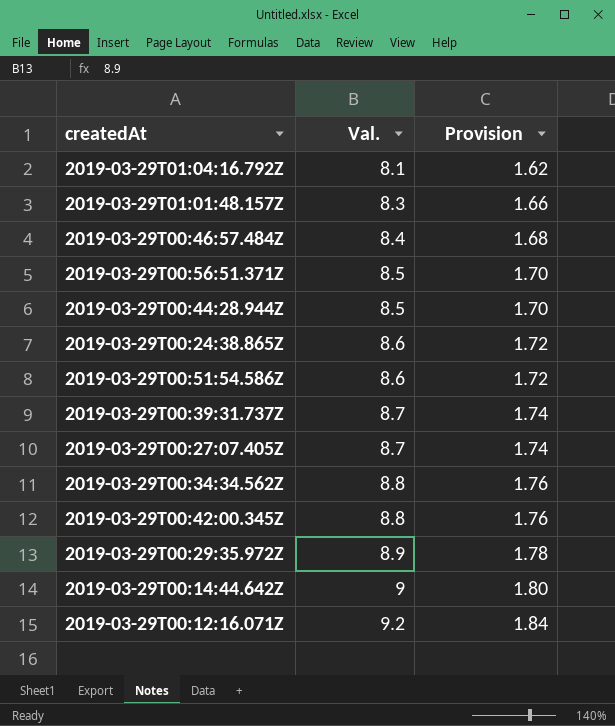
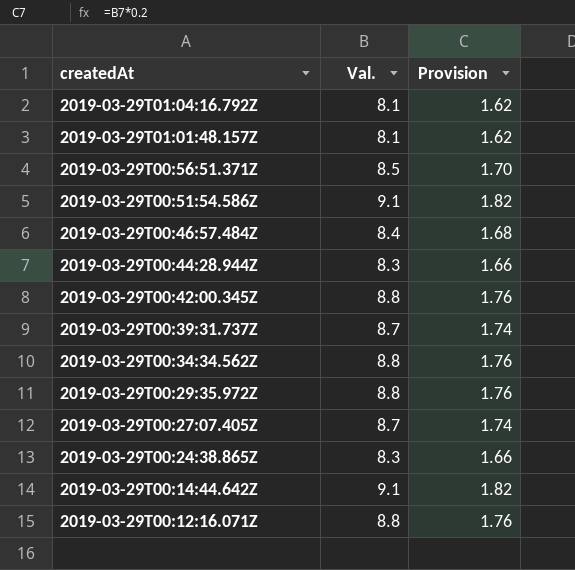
row order: Val. ascending -> createdAt descending
2019-03-29T01:01:48.157Z | Val.: 8.3 -> 8.1
2019-03-29T01:01:48.157Z | Provision: 1.66 -> 1.62
2019-03-29T00:51:54.586Z | Val.: 8.6 -> 9.1
2019-03-29T00:51:54.586Z | Provision: 1.72 -> 1.82
2019-03-29T00:44:28.944Z | Val.: 8.5 -> 8.3
2019-03-29T00:44:28.944Z | Provision: 1.70 -> 1.66
2019-03-29T00:29:35.972Z | Val.: 8.9 -> 8.8
2019-03-29T00:29:35.972Z | Provision: 1.78 -> 1.76
2019-03-29T00:24:38.865Z | Val.: 8.6 -> 8.3
2019-03-29T00:24:38.865Z | Provision: 1.72 -> 1.66
2019-03-29T00:14:44.642Z | Val.: 9 -> 9.1
2019-03-29T00:14:44.642Z | Provision: 1.80 -> 1.82
2019-03-29T00:12:16.071Z | Val.: 9.2 -> 8.8
2019-03-29T00:12:16.071Z | Provision: 1.84 -> 1.76

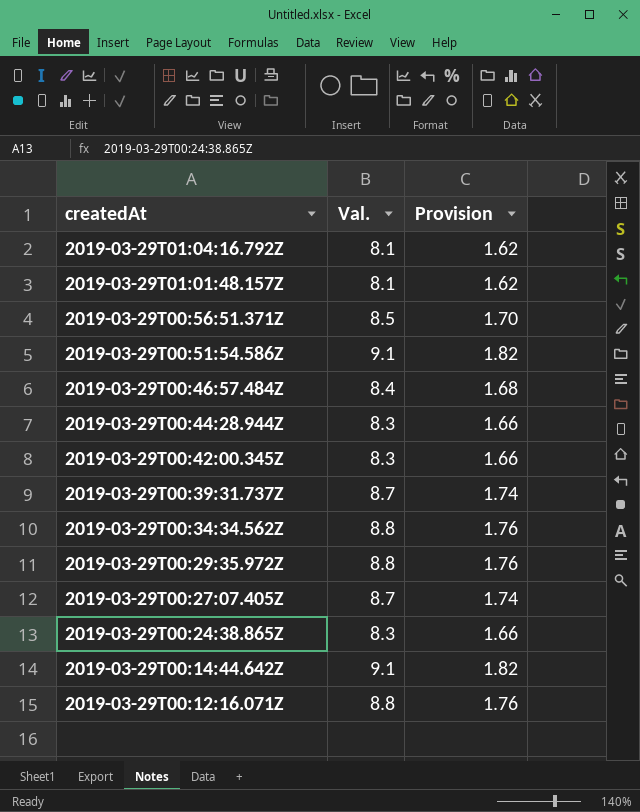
2019-03-29T00:42:00.345Z | Val.: 8.8 -> 8.3
2019-03-29T00:42:00.345Z | Provision: 1.76 -> 1.66

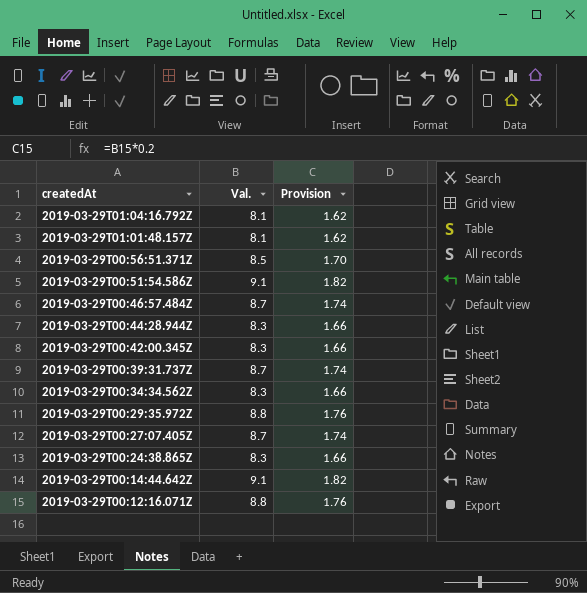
2019-03-29T00:46:57.484Z | Val.: 8.4 -> 8.7
2019-03-29T00:46:57.484Z | Provision: 1.68 -> 1.74
2019-03-29T00:34:34.562Z | Val.: 8.8 -> 8.3
2019-03-29T00:34:34.562Z | Provision: 1.76 -> 1.66

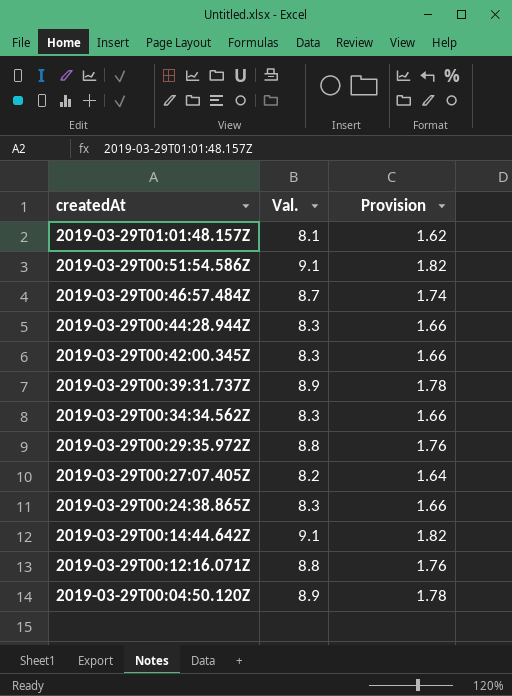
row 2019-03-29T01:04:16.792Z: 8.1 | 1.62 -> none
row 2019-03-29T00:56:51.371Z: 8.5 | 1.70 -> none
2019-03-29T00:39:31.737Z | Val.: 8.7 -> 8.9
2019-03-29T00:39:31.737Z | Provision: 1.74 -> 1.78
2019-03-29T00:27:07.405Z | Val.: 8.7 -> 8.2
2019-03-29T00:27:07.405Z | Provision: 1.74 -> 1.64
row 2019-03-29T00:04:50.120Z: none -> 8.9 | 1.78

